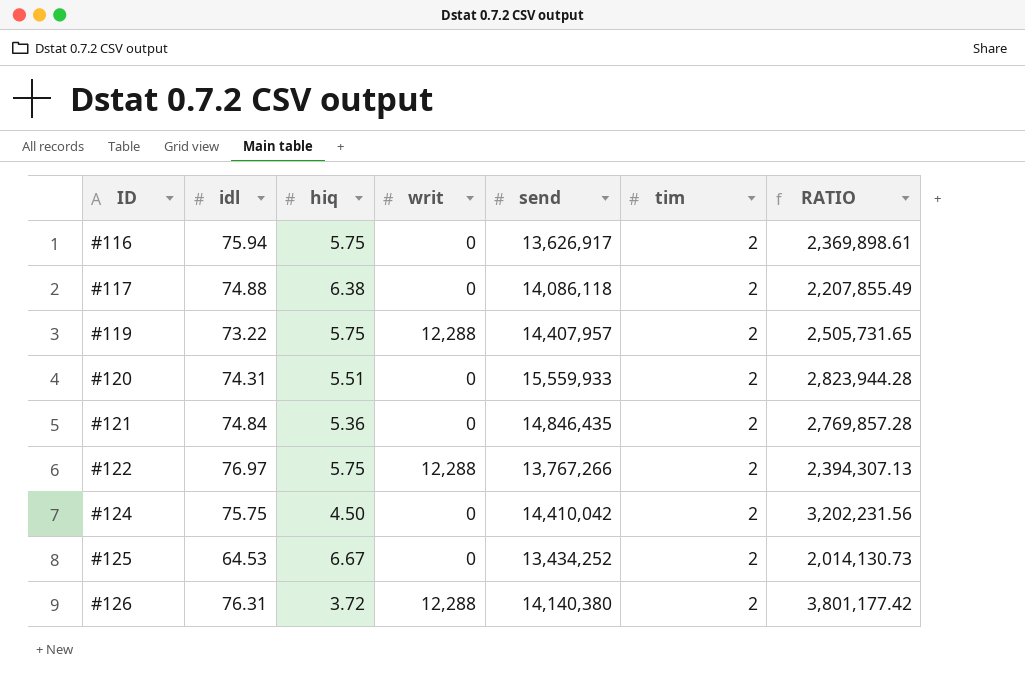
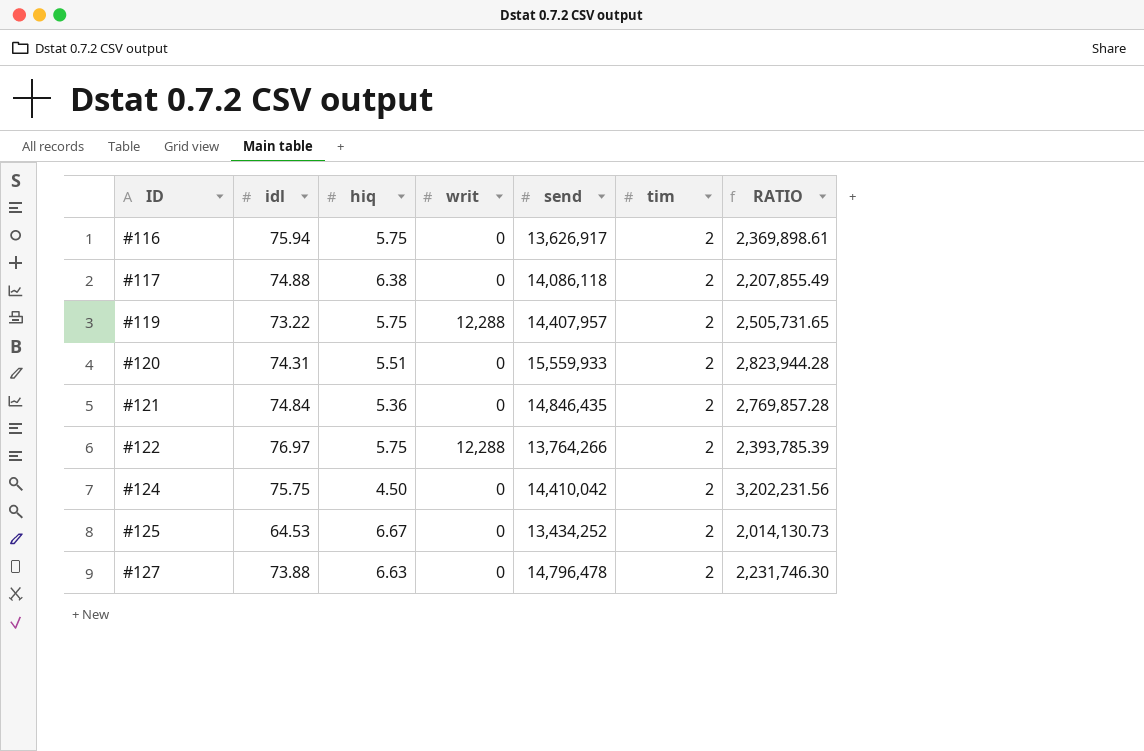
row #126: 76.31 | 3.72 | 12,288 | 14,140,380 | 2 | 3,801,177.42 -> none
#122 | send: 13,767,266 -> 13,764,266
#122 | RATIO: 2,394,307.13 -> 2,393,785.39
row #127: none -> 73.88 | 6.63 | 0 | 14,796,478 | 2 | 2,231,746.30

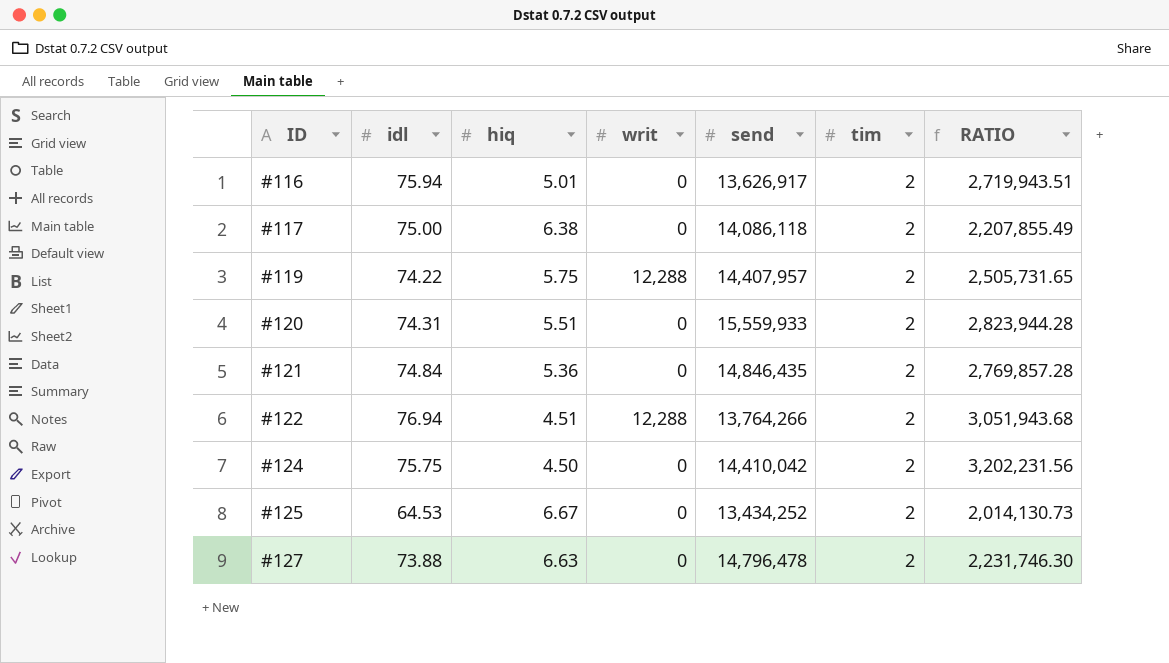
#116 | hiq: 5.75 -> 5.01
#116 | RATIO: 2,369,898.61 -> 2,719,943.51
#117 | idl: 74.88 -> 75.00
#119 | idl: 73.22 -> 74.22
#122 | idl: 76.97 -> 76.94
#122 | hiq: 5.75 -> 4.51
#122 | RATIO: 2,393,785.39 -> 3,051,943.68

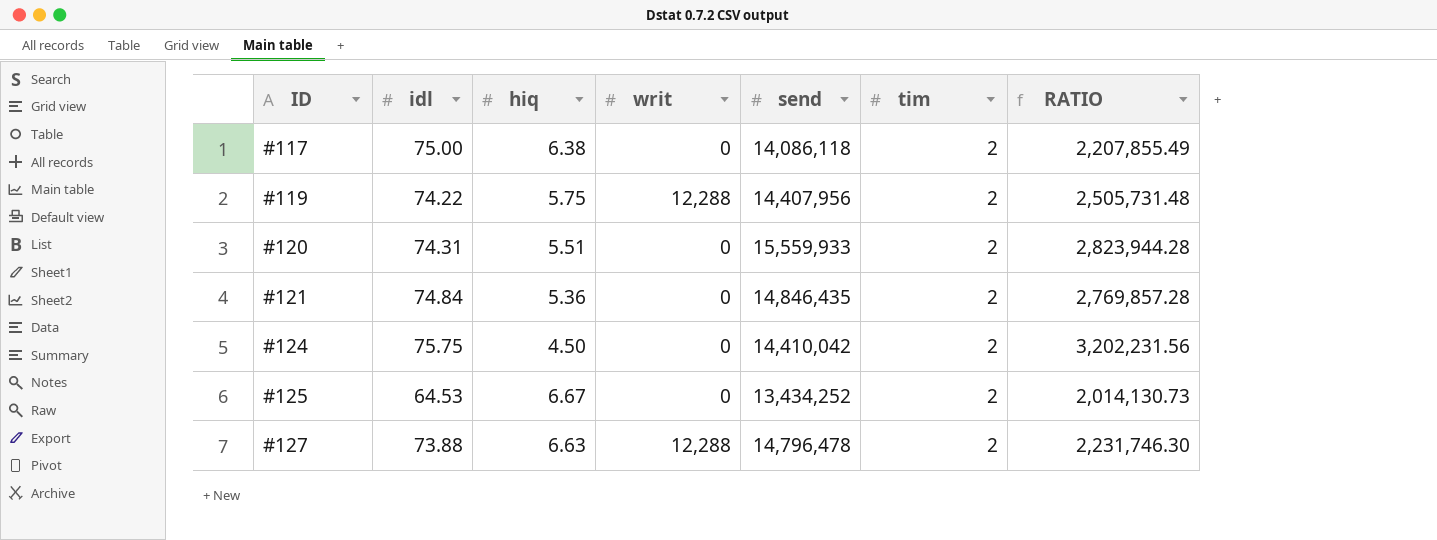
row #116: 75.94 | 5.01 | 0 | 13,626,917 | 2 | 2,719,943.51 -> none
row #122: 76.94 | 4.51 | 12,288 | 13,764,266 | 2 | 3,051,943.68 -> none
#119 | send: 14,407,957 -> 14,407,956
#119 | RATIO: 2,505,731.65 -> 2,505,731.48
#127 | writ: 0 -> 12,288

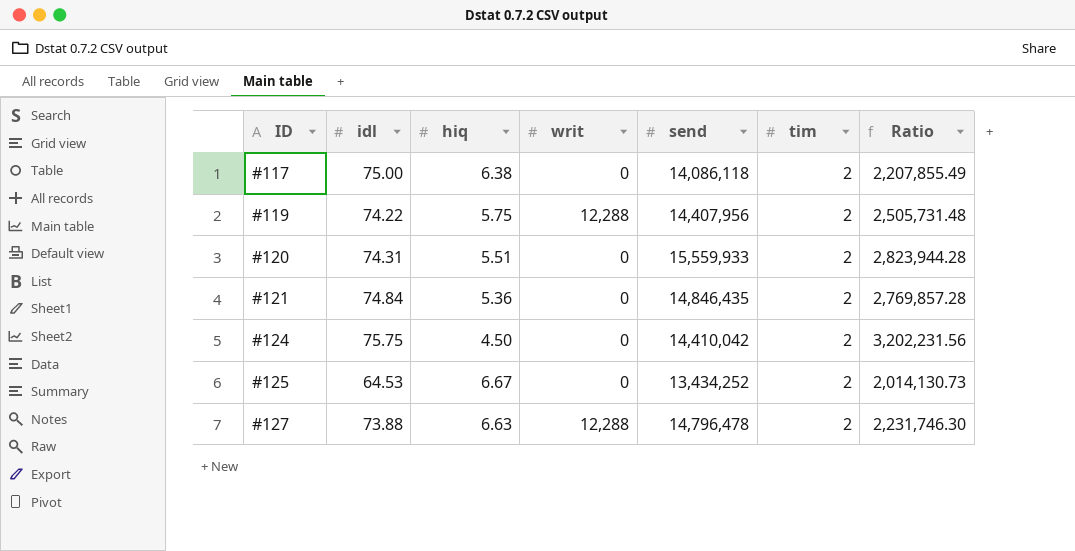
column name: RATIO -> Ratio

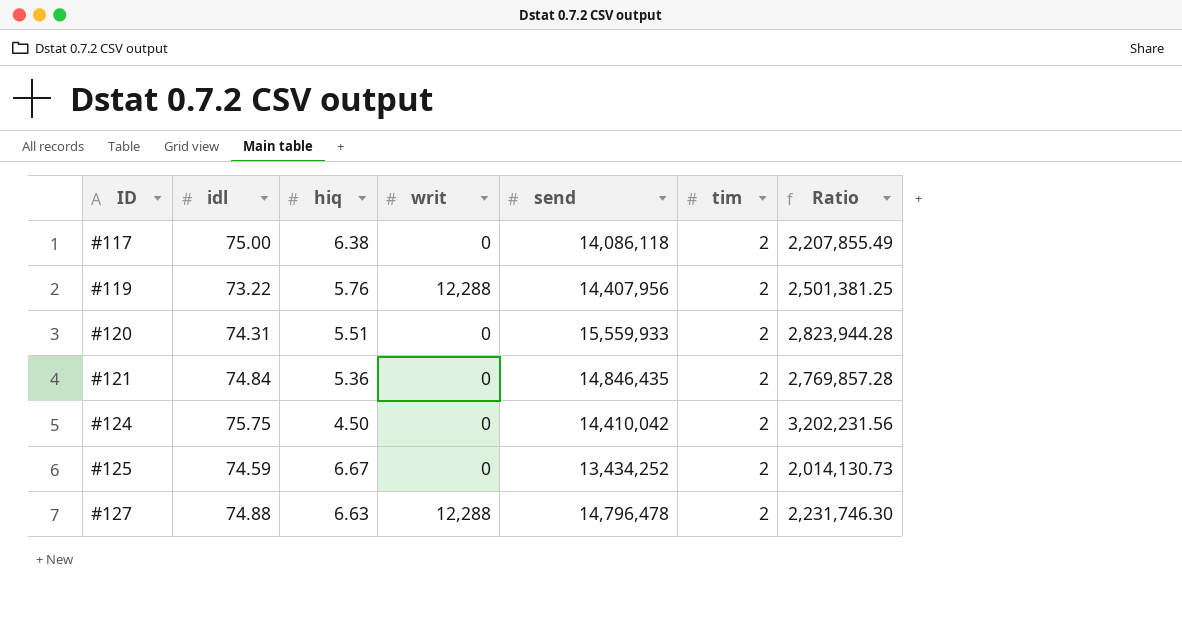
#119 | idl: 74.22 -> 73.22
#119 | hiq: 5.75 -> 5.76
#119 | Ratio: 2,505,731.48 -> 2,501,381.25
#125 | idl: 64.53 -> 74.59
#127 | idl: 73.88 -> 74.88

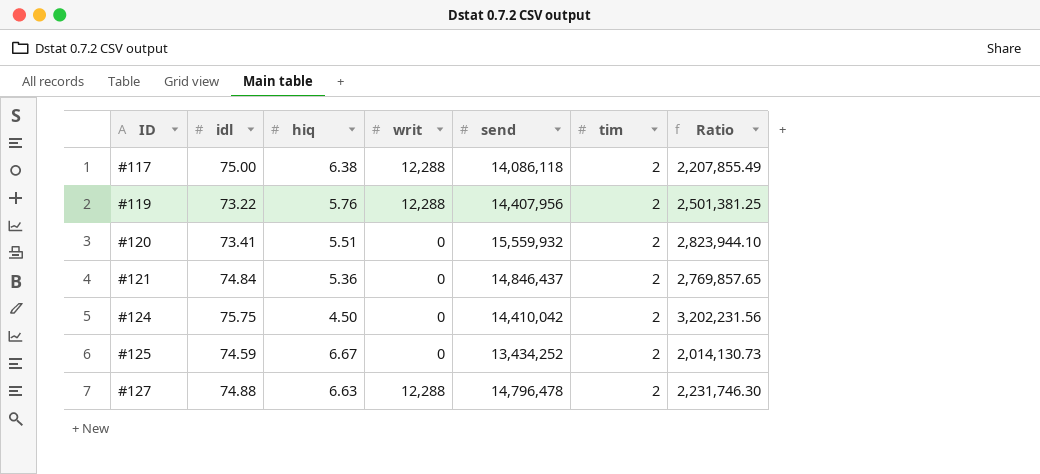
#117 | writ: 0 -> 12,288
#120 | idl: 74.31 -> 73.41
#120 | send: 15,559,933 -> 15,559,932
#120 | Ratio: 2,823,944.28 -> 2,823,944.10
#121 | send: 14,846,435 -> 14,846,437
#121 | Ratio: 2,769,857.28 -> 2,769,857.65

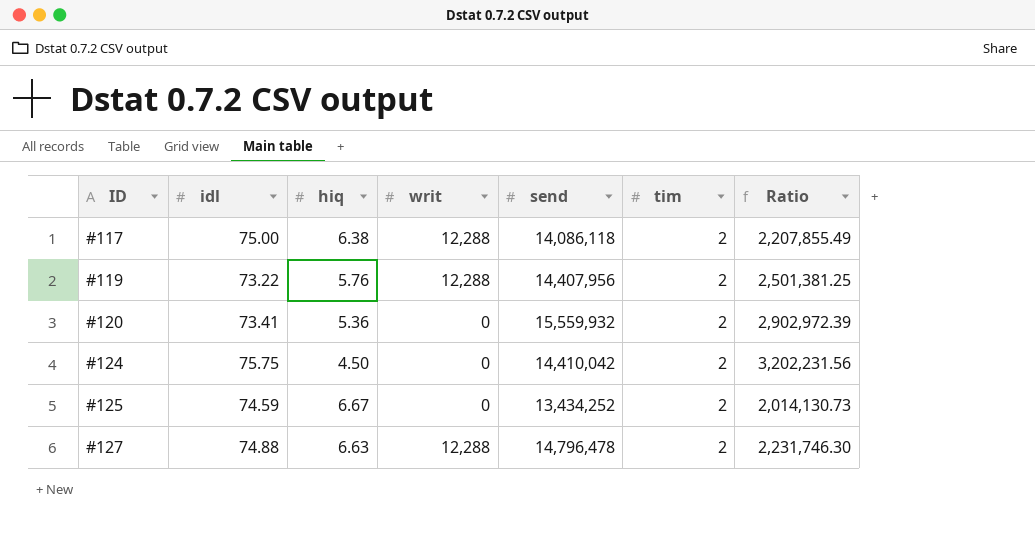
row #121: 74.84 | 5.36 | 0 | 14,846,437 | 2 | 2,769,857.65 -> none
#120 | hiq: 5.51 -> 5.36
#120 | Ratio: 2,823,944.10 -> 2,902,972.39

